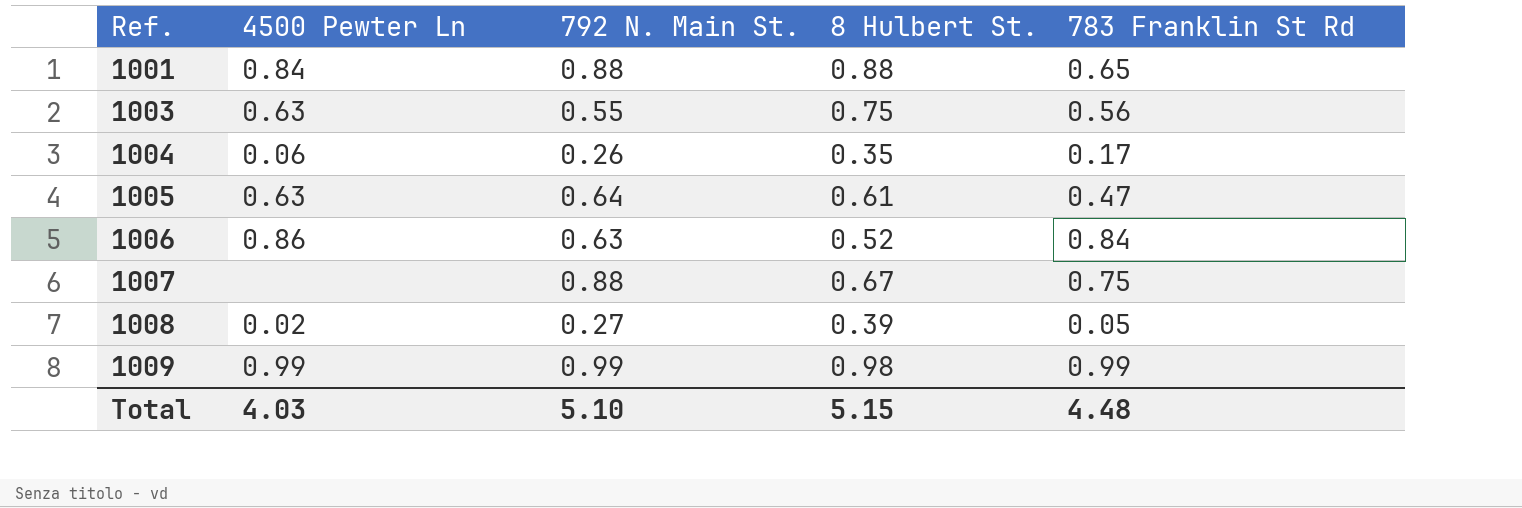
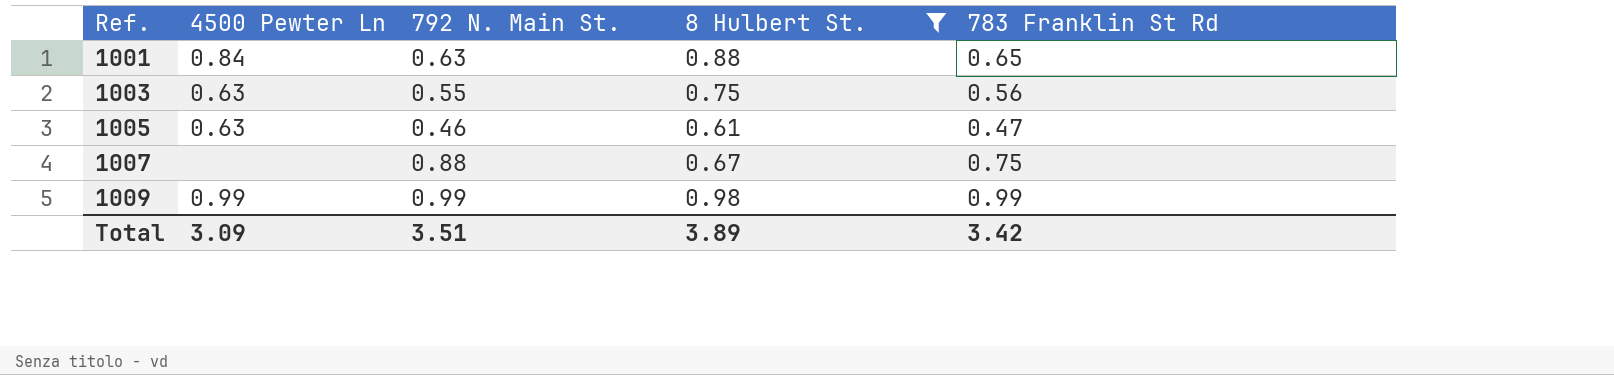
filter: none -> 8 Hulbert St. >= 0.61
1001 | 792 N. Main St.: 0.88 -> 0.63
1005 | 792 N. Main St.: 0.64 -> 0.46
Total | 4500 Pewter Ln: 4.03 -> 3.09
Total | 792 N. Main St.: 5.10 -> 3.51
Total | 8 Hulbert St.: 5.15 -> 3.89
Total | 783 Franklin St Rd: 4.48 -> 3.42

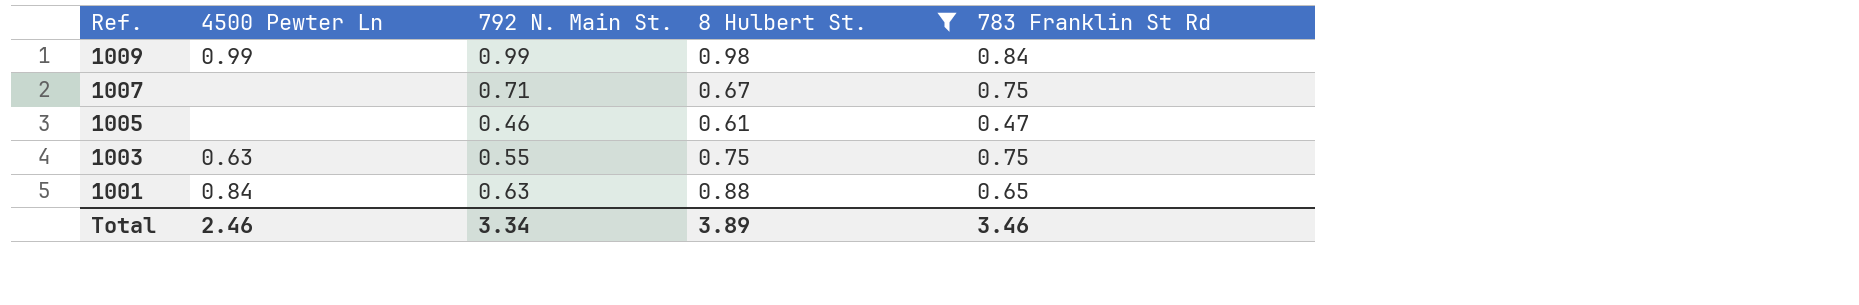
row order: Ref. ascending -> Ref. descending
1009 | 783 Franklin St Rd: 0.99 -> 0.84
1007 | 792 N. Main St.: 0.88 -> 0.71
1005 | 4500 Pewter Ln: 0.63 -> none
1003 | 783 Franklin St Rd: 0.56 -> 0.75
Total | 4500 Pewter Ln: 3.09 -> 2.46
Total | 792 N. Main St.: 3.51 -> 3.34
Total | 783 Franklin St Rd: 3.42 -> 3.46

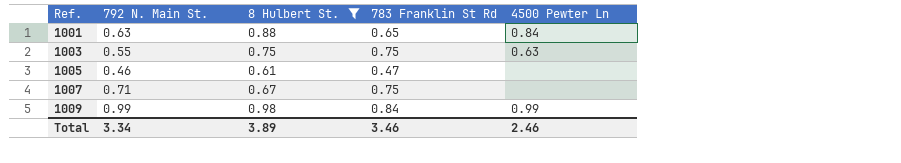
row order: Ref. descending -> Ref. ascending
column 4500 Pewter Ln | position: 2 -> 5

